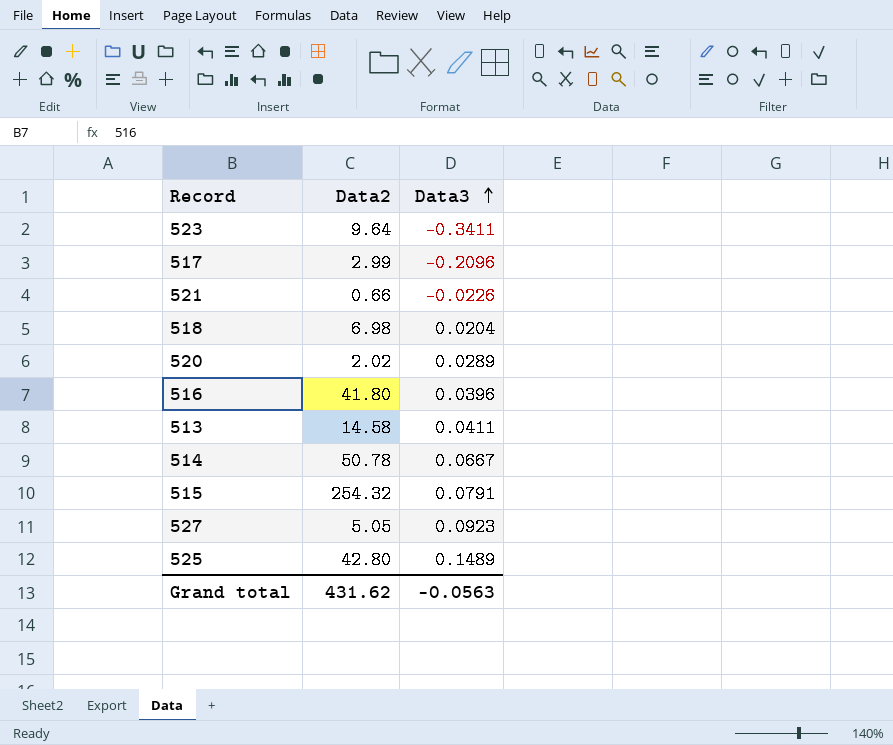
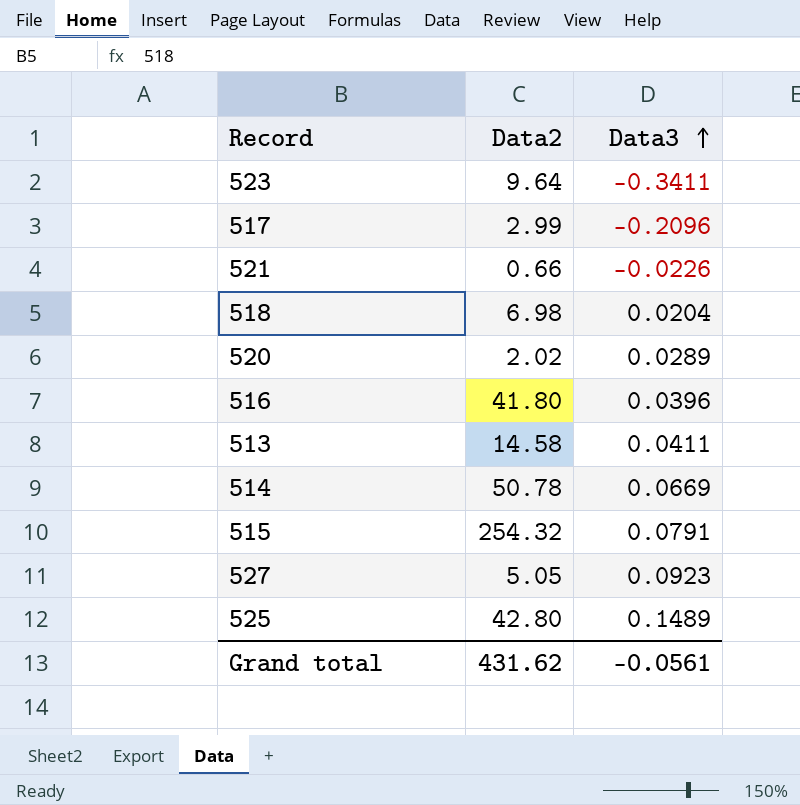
514 | Data3: 0.0667 -> 0.0669
Grand total | Data3: -0.0563 -> -0.0561

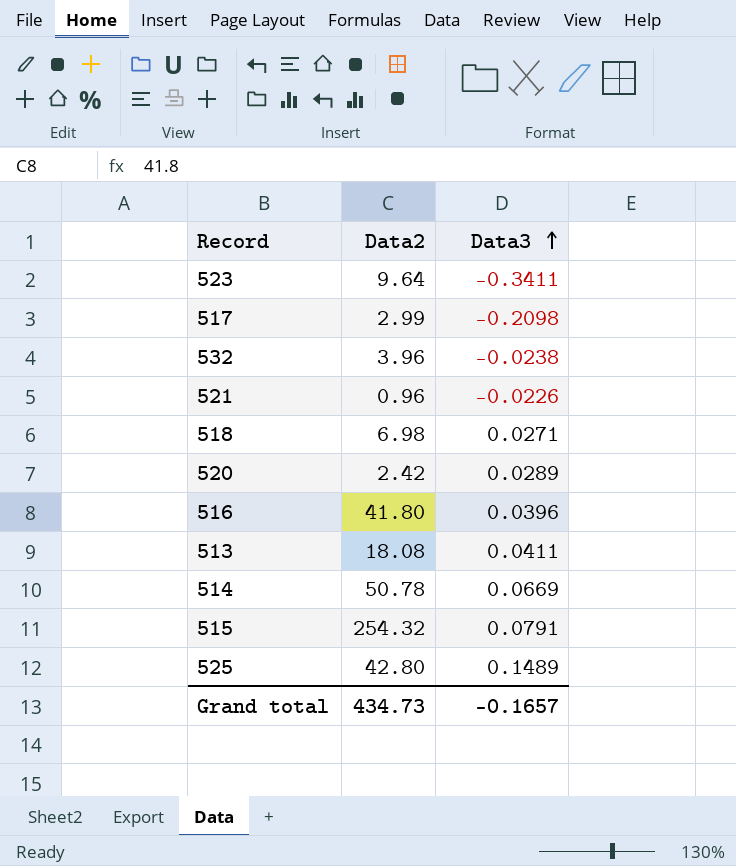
row 527: 5.05 | 0.0923 -> none
517 | Data3: -0.2096 -> -0.2098
row 532: none -> 3.96 | -0.0238
521 | Data2: 0.66 -> 0.96
518 | Data3: 0.0204 -> 0.0271
520 | Data2: 2.02 -> 2.42
513 | Data2: 14.58 -> 18.08
Grand total | Data2: 431.62 -> 434.73
Grand total | Data3: -0.0561 -> -0.1657

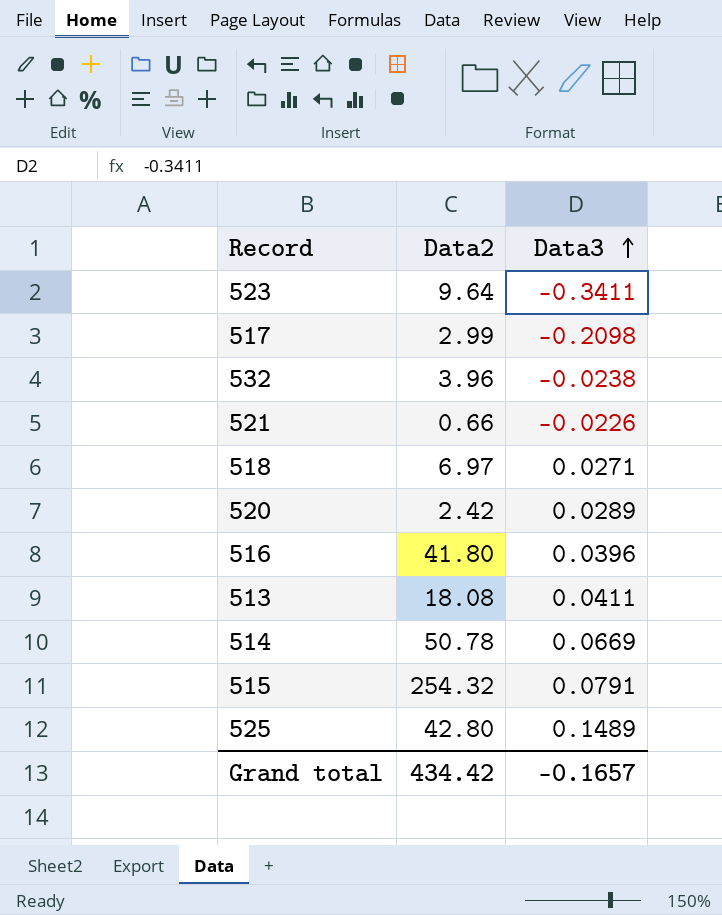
521 | Data2: 0.96 -> 0.66
518 | Data2: 6.98 -> 6.97
Grand total | Data2: 434.73 -> 434.42

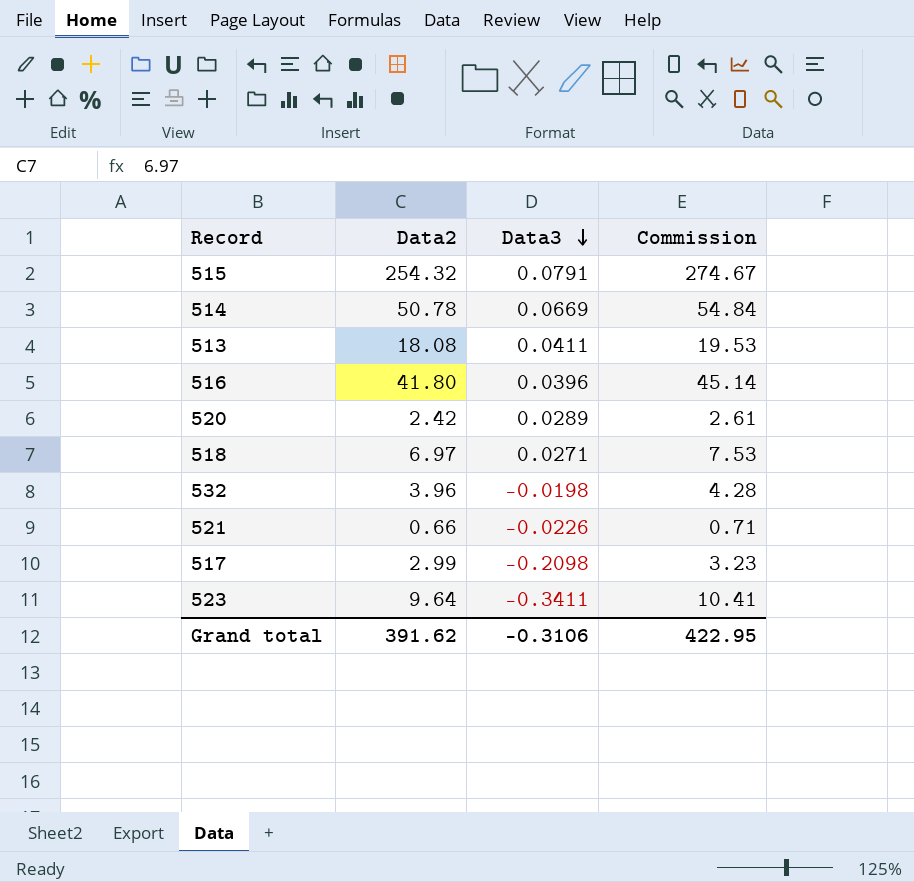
row order: Data3 ascending -> Data3 descending
column Commission | formula: none -> [Data2] * 1.08
row 525: 42.80 | 0.1489 -> none
532 | Data3: -0.0238 -> -0.0198
Grand total | Data2: 434.42 -> 391.62
Grand total | Data3: -0.1657 -> -0.3106

